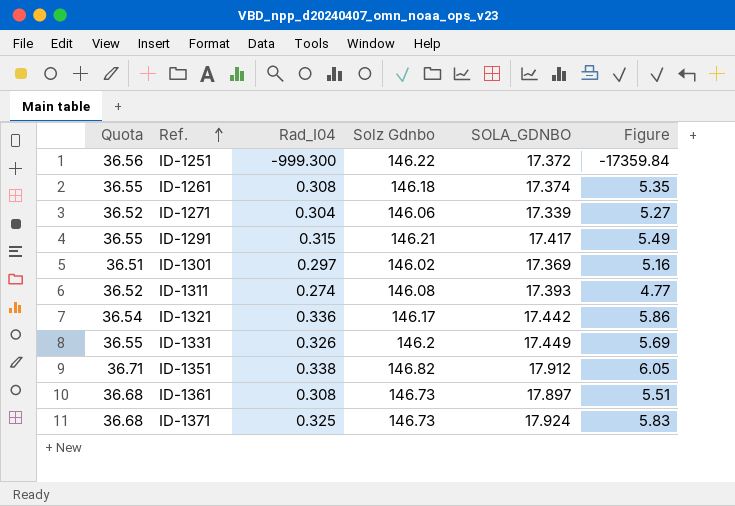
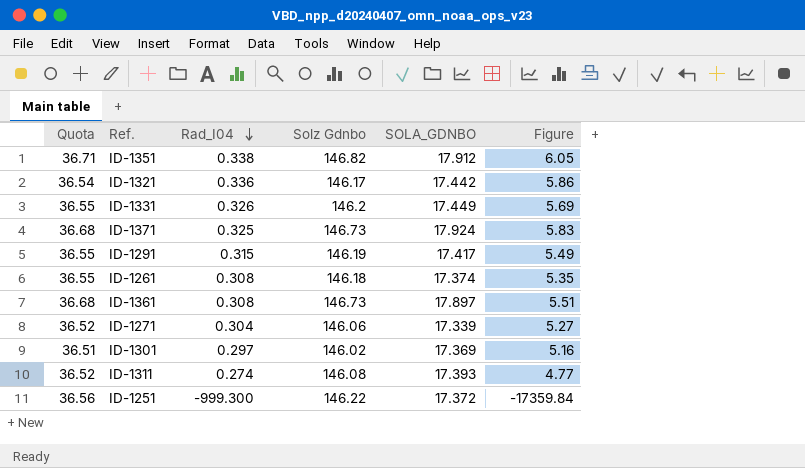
row order: Ref. ascending -> Rad_I04 descending
ID-1291 | Solz Gdnbo: 146.21 -> 146.19

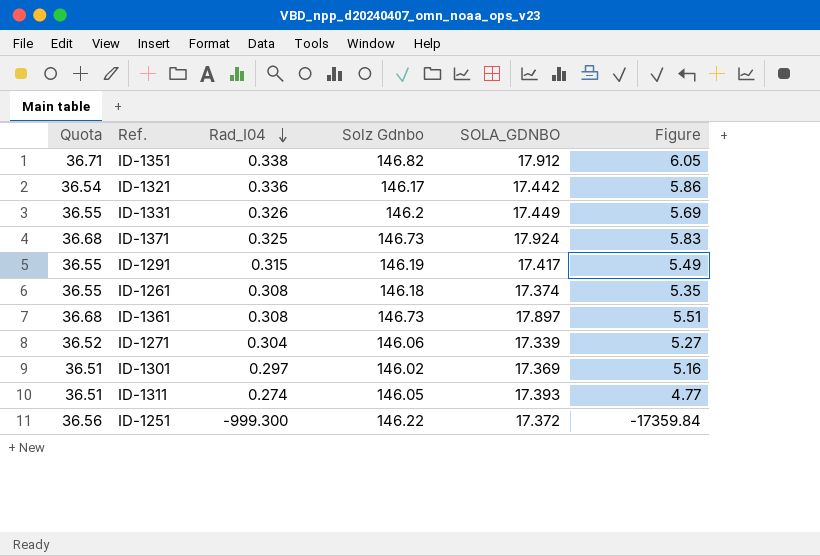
ID-1311 | Quota: 36.52 -> 36.51
ID-1311 | Solz Gdnbo: 146.08 -> 146.05

